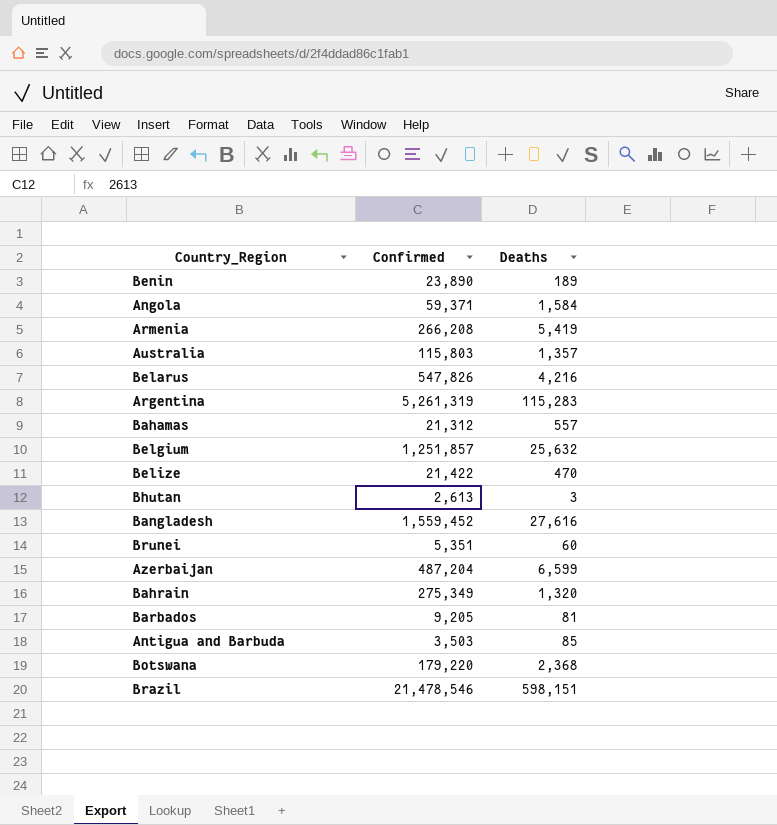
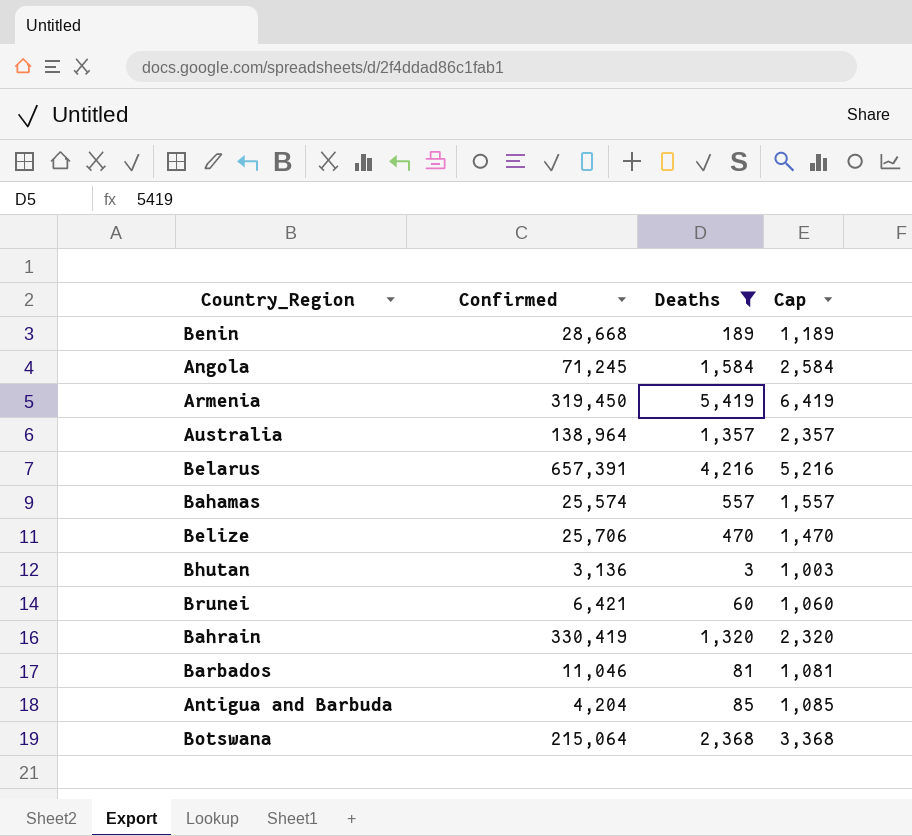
filter: none -> Deaths <= 5,419
column Cap | formula: none -> [Deaths] + 1000
Benin | Confirmed: 23,890 -> 28,668
Angola | Confirmed: 59,371 -> 71,245
Armenia | Confirmed: 266,208 -> 319,450
Australia | Confirmed: 115,803 -> 138,964
Belarus | Confirmed: 547,826 -> 657,391
Bahamas | Confirmed: 21,312 -> 25,574
Belize | Confirmed: 21,422 -> 25,706
Bhutan | Confirmed: 2,613 -> 3,136
Brunei | Confirmed: 5,351 -> 6,421
Bahrain | Confirmed: 275,349 -> 330,419
Barbados | Confirmed: 9,205 -> 11,046
Antigua and Barbuda | Confirmed: 3,503 -> 4,204
Botswana | Confirmed: 179,220 -> 215,064

